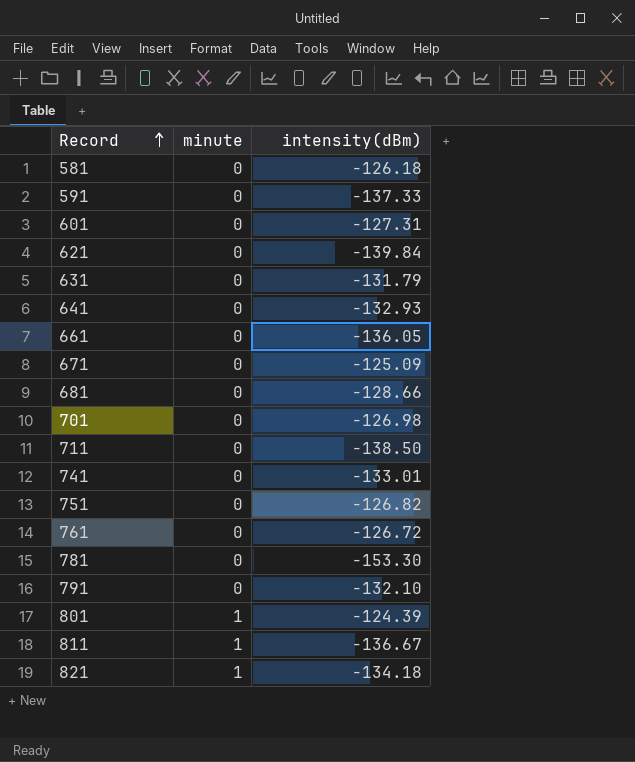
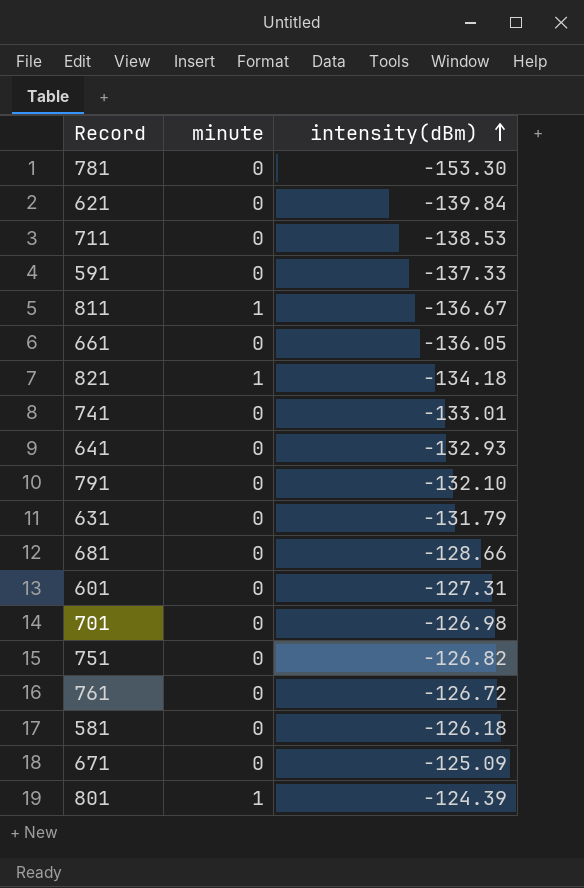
row order: Record ascending -> intensity(dBm) ascending
711 | intensity(dBm): -138.50 -> -138.53

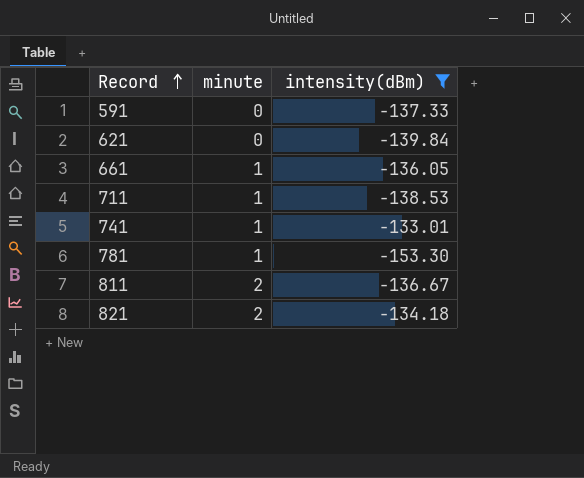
filter: none -> intensity(dBm) <= -133.01
row order: intensity(dBm) ascending -> Record ascending
661 | minute: 0 -> 1
711 | minute: 0 -> 1
741 | minute: 0 -> 1
781 | minute: 0 -> 1
811 | minute: 1 -> 2
821 | minute: 1 -> 2

